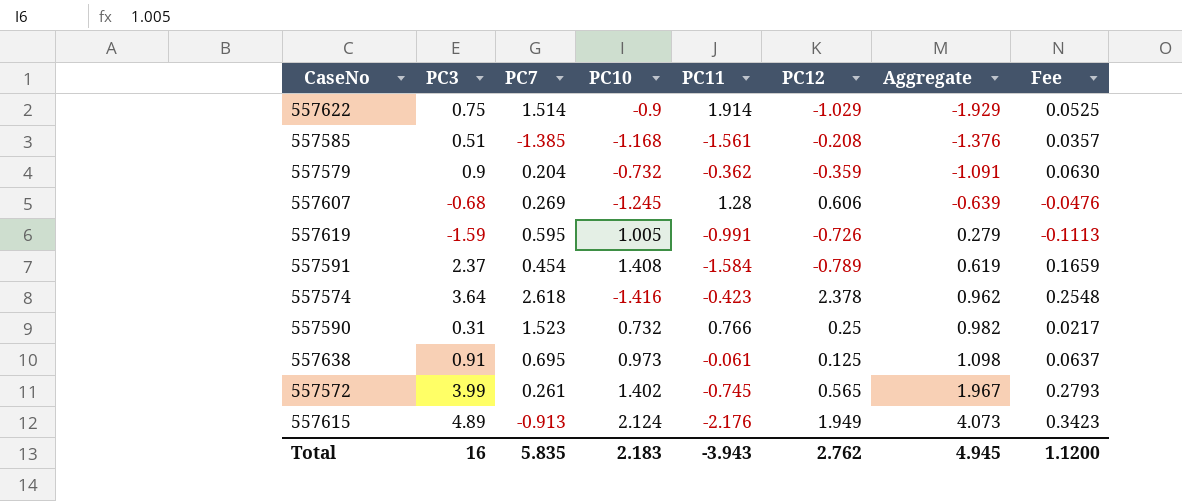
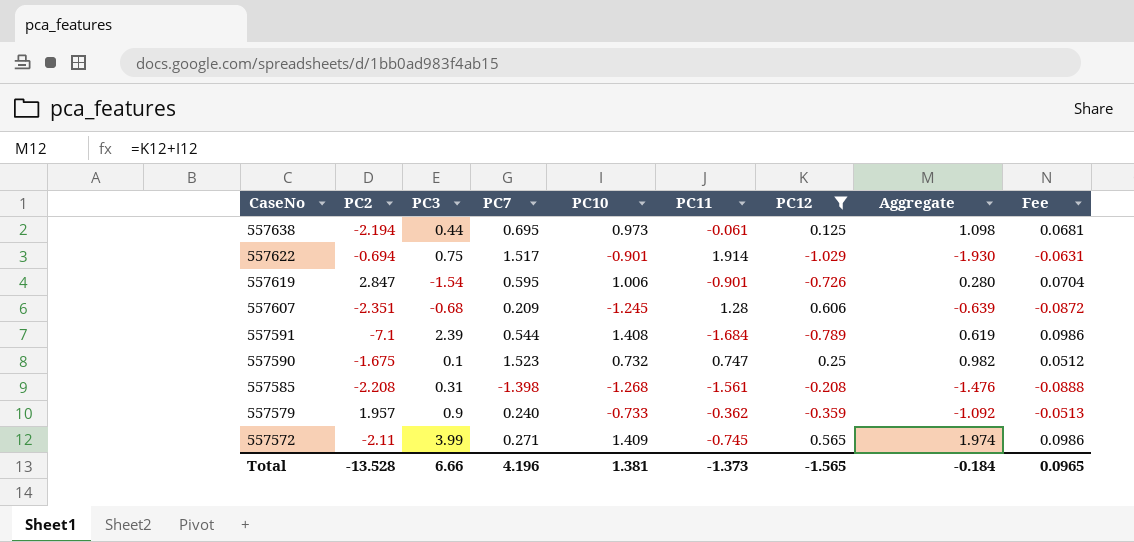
filter: none -> PC12 <= 0.606
row order: Aggregate ascending -> CaseNo descending
column PC2 | position: none -> 2
column Fee | formula: [PC3] * 0.07 -> [PC10] * 0.07
557638 | PC3: 0.91 -> 0.44
557622 | PC7: 1.514 -> 1.517
557622 | PC10: -0.9 -> -0.901
557622 | Aggregate: -1.929 -> -1.930
557619 | PC3: -1.59 -> -1.54
557619 | PC10: 1.005 -> 1.006
557619 | PC11: -0.991 -> -0.901
557619 | Aggregate: 0.279 -> 0.280
557607 | PC7: 0.269 -> 0.209
557591 | PC3: 2.37 -> 2.39
557591 | PC7: 0.454 -> 0.544
557591 | PC11: -1.584 -> -1.684
557590 | PC3: 0.31 -> 0.1
557590 | PC11: 0.766 -> 0.747
557585 | PC3: 0.51 -> 0.31
557585 | PC7: -1.385 -> -1.398
557585 | PC10: -1.168 -> -1.268
557585 | Aggregate: -1.376 -> -1.476
557579 | PC7: 0.204 -> 0.240
557579 | PC10: -0.732 -> -0.733
557579 | Aggregate: -1.091 -> -1.092
557572 | PC7: 0.261 -> 0.271
557572 | PC10: 1.402 -> 1.409
557572 | Aggregate: 1.967 -> 1.974
Total | PC3: 16 -> 6.66
Total | PC7: 5.835 -> 4.196
Total | PC10: 2.183 -> 1.381
Total | PC11: -3.943 -> -1.373
Total | PC12: 2.762 -> -1.565
Total | Aggregate: 4.945 -> -0.184
Total | Fee: 1.1200 -> 0.0965

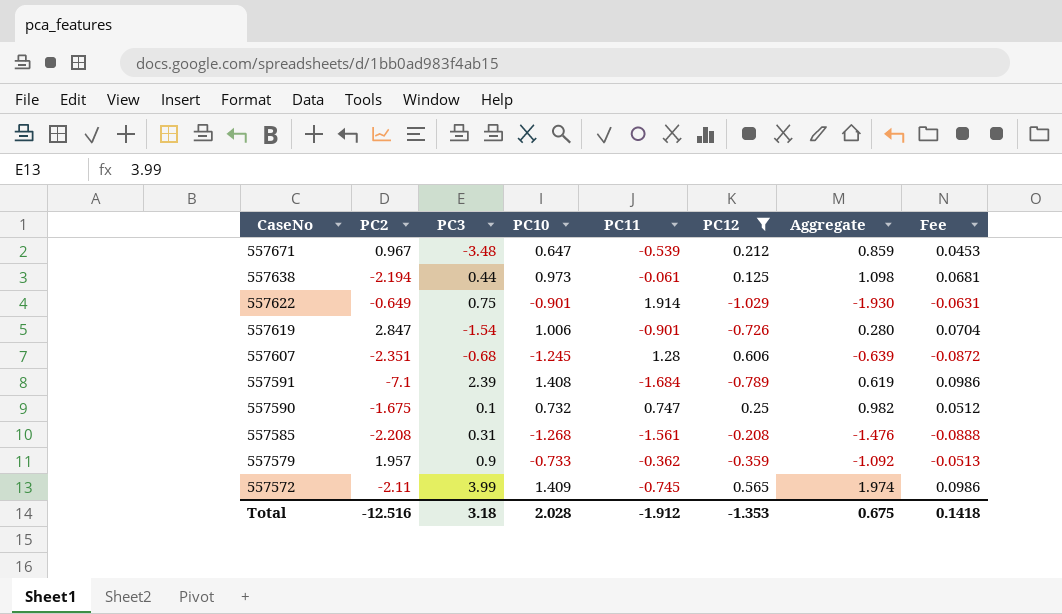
column PC7 | position: 4 -> none
row 557671: none -> 0.967 | -3.48 | 0.647 | -0.539 | 0.212 | 0.859 | 0.0453
557622 | PC2: -0.694 -> -0.649
Total | PC2: -13.528 -> -12.516
Total | PC3: 6.66 -> 3.18
Total | PC10: 1.381 -> 2.028
Total | PC11: -1.373 -> -1.912
Total | PC12: -1.565 -> -1.353
Total | Aggregate: -0.184 -> 0.675
Total | Fee: 0.0965 -> 0.1418

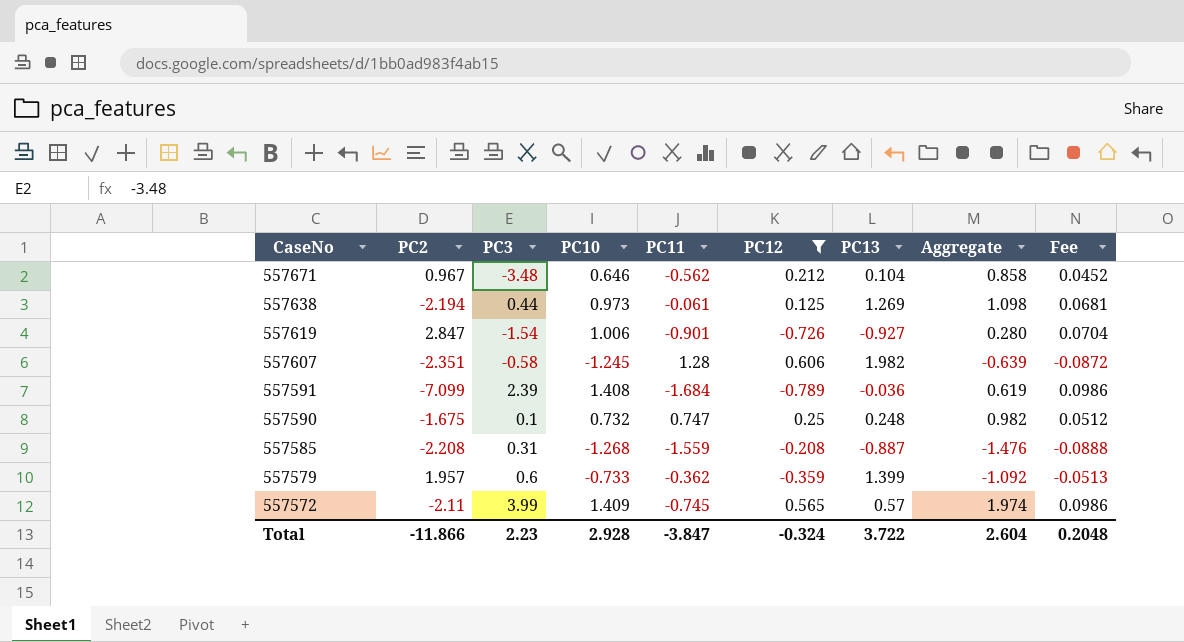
column PC13 | position: none -> 7
row 557622: -0.649 | 0.75 | -0.901 | 1.914 | -1.029 | -1.930 | -0.0631 -> none
557671 | PC10: 0.647 -> 0.646
557671 | PC11: -0.539 -> -0.562
557671 | Aggregate: 0.859 -> 0.858
557671 | Fee: 0.0453 -> 0.0452
557607 | PC3: -0.68 -> -0.58
557591 | PC2: -7.1 -> -7.099
557585 | PC11: -1.561 -> -1.559
557579 | PC3: 0.9 -> 0.6
Total | PC2: -12.516 -> -11.866
Total | PC3: 3.18 -> 2.23
Total | PC10: 2.028 -> 2.928
Total | PC11: -1.912 -> -3.847
Total | PC12: -1.353 -> -0.324
Total | Aggregate: 0.675 -> 2.604
Total | Fee: 0.1418 -> 0.2048

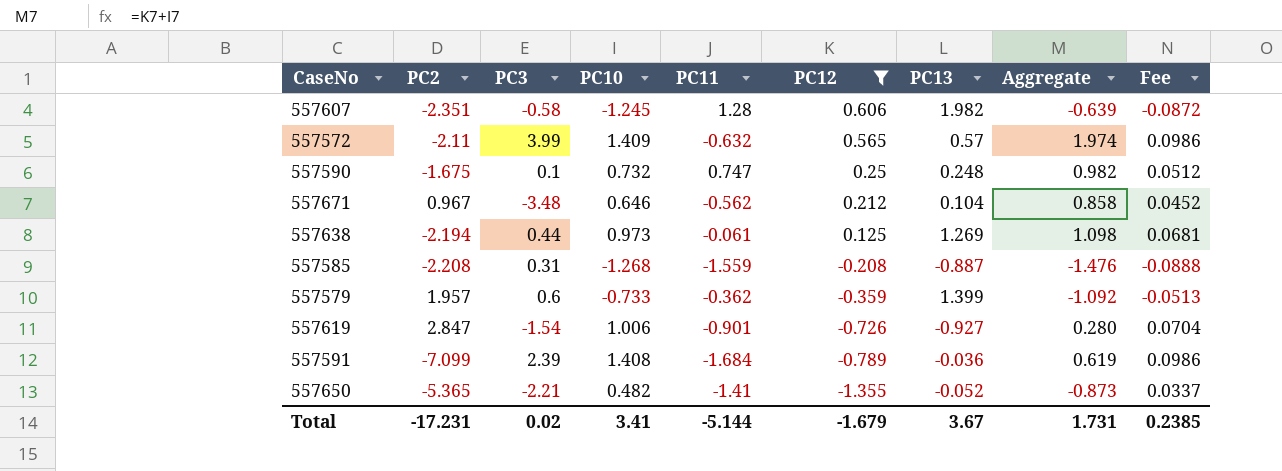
row order: CaseNo descending -> PC12 descending
557572 | PC11: -0.745 -> -0.632
row 557650: none -> -5.365 | -2.21 | 0.482 | -1.41 | -1.355 | -0.052 | -0.873 | 0.0337
Total | PC2: -11.866 -> -17.231
Total | PC3: 2.23 -> 0.02
Total | PC10: 2.928 -> 3.41
Total | PC11: -3.847 -> -5.144
Total | PC12: -0.324 -> -1.679
Total | PC13: 3.722 -> 3.67
Total | Aggregate: 2.604 -> 1.731
Total | Fee: 0.2048 -> 0.2385

